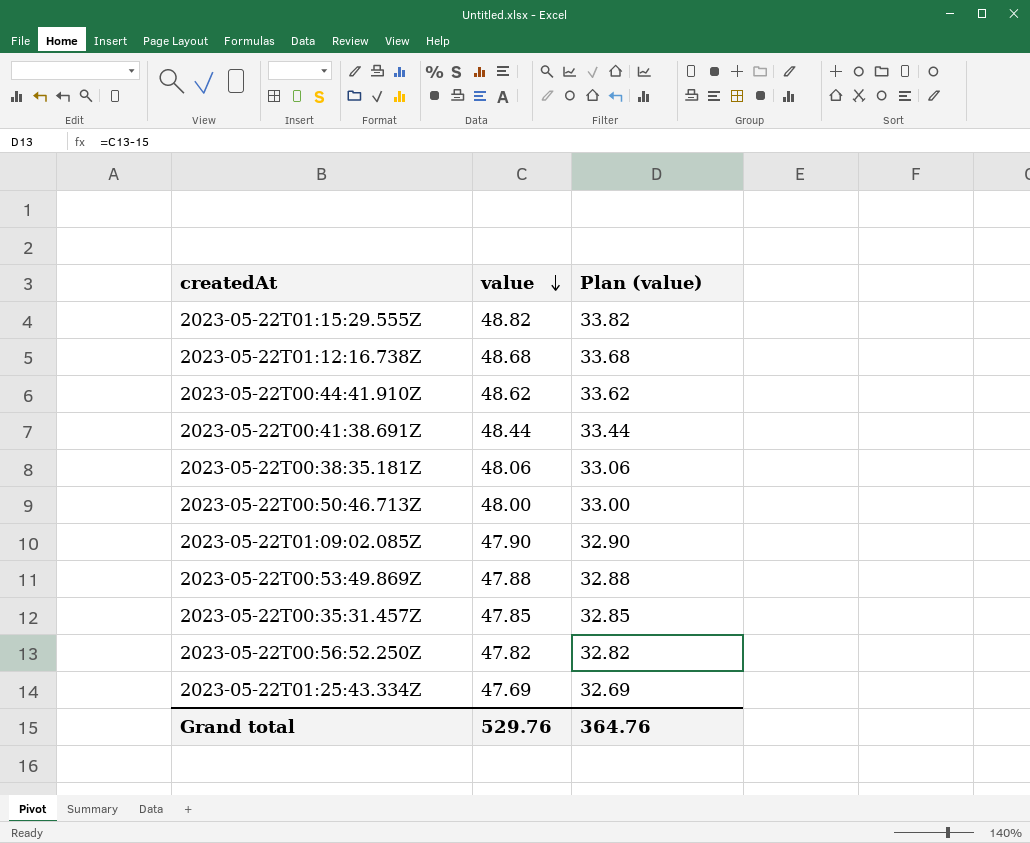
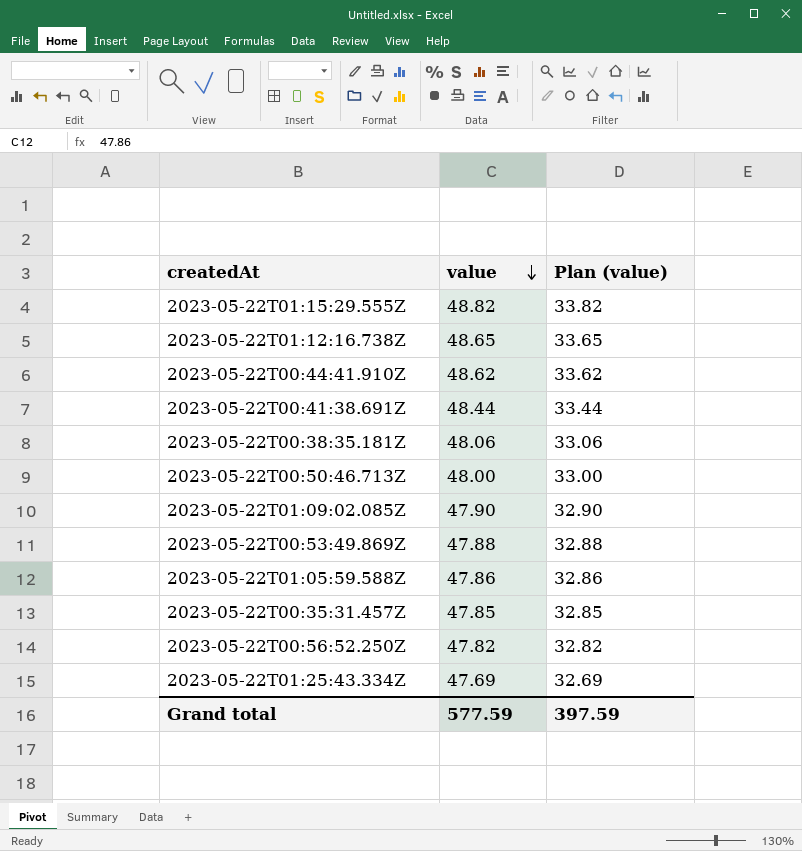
2023-05-22T01:12:16.738Z | value: 48.68 -> 48.65
2023-05-22T01:12:16.738Z | Plan (value): 33.68 -> 33.65
row 2023-05-22T01:05:59.588Z: none -> 47.86 | 32.86
Grand total | value: 529.76 -> 577.59
Grand total | Plan (value): 364.76 -> 397.59

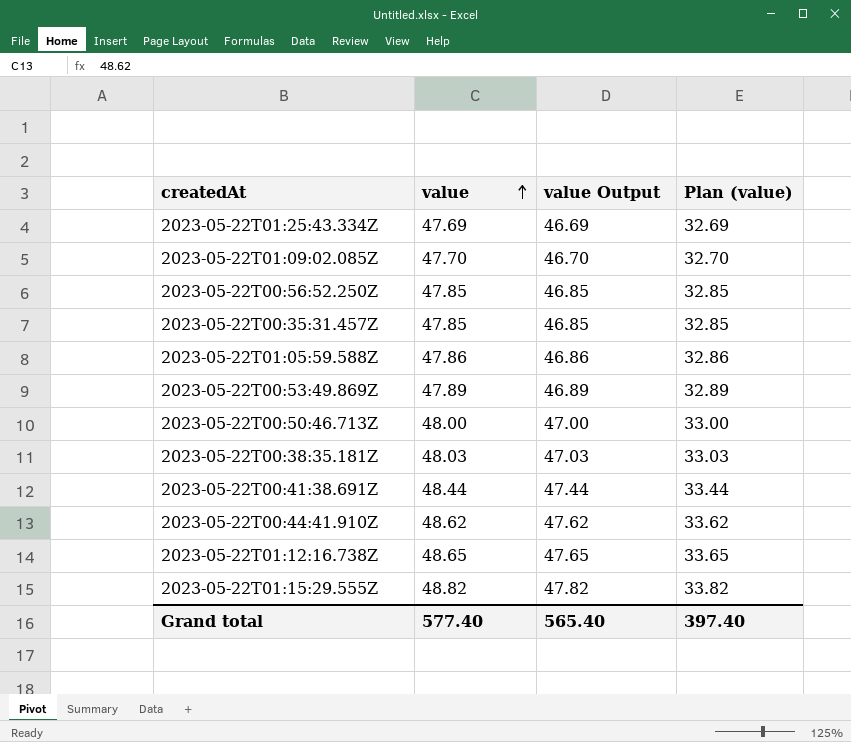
row order: value descending -> value ascending
column value Output | formula: none -> [value] - 1
2023-05-22T01:09:02.085Z | value: 47.90 -> 47.70
2023-05-22T01:09:02.085Z | Plan (value): 32.90 -> 32.70
2023-05-22T00:56:52.250Z | value: 47.82 -> 47.85
2023-05-22T00:56:52.250Z | Plan (value): 32.82 -> 32.85
2023-05-22T00:53:49.869Z | value: 47.88 -> 47.89
2023-05-22T00:53:49.869Z | Plan (value): 32.88 -> 32.89
2023-05-22T00:38:35.181Z | value: 48.06 -> 48.03
2023-05-22T00:38:35.181Z | Plan (value): 33.06 -> 33.03
Grand total | value: 577.59 -> 577.40
Grand total | Plan (value): 397.59 -> 397.40

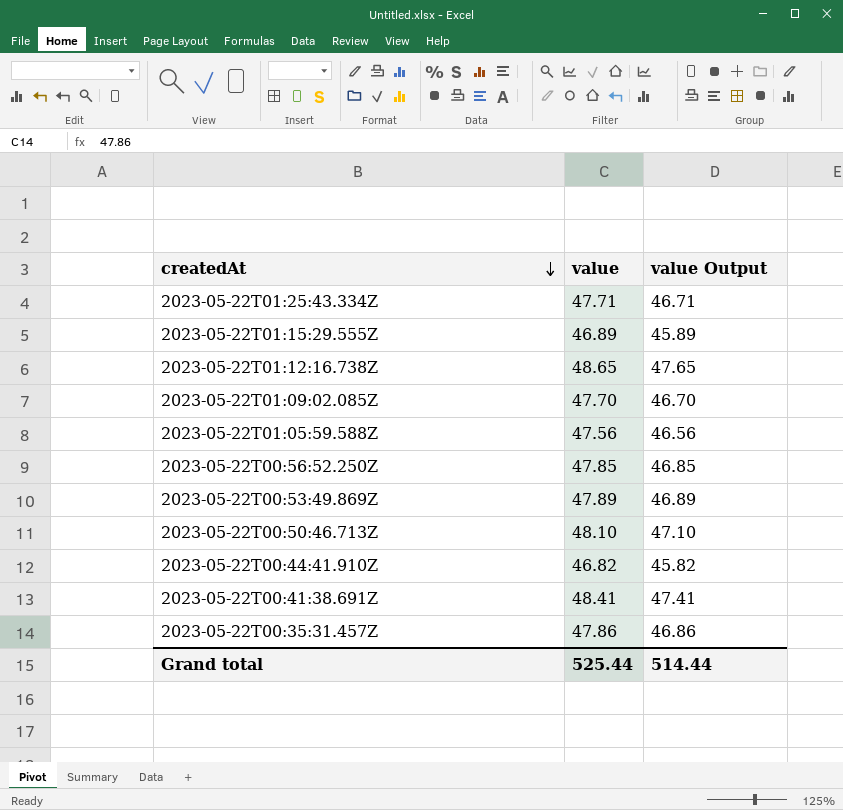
row order: value ascending -> createdAt descending
column Plan (value) | formula: [value] - 15 -> none
row 2023-05-22T00:38:35.181Z: 48.03 | 47.03 | 33.03 -> none
2023-05-22T01:25:43.334Z | value: 47.69 -> 47.71
2023-05-22T01:25:43.334Z | value Output: 46.69 -> 46.71
2023-05-22T01:15:29.555Z | value: 48.82 -> 46.89
2023-05-22T01:15:29.555Z | value Output: 47.82 -> 45.89
2023-05-22T01:05:59.588Z | value: 47.86 -> 47.56
2023-05-22T01:05:59.588Z | value Output: 46.86 -> 46.56
2023-05-22T00:50:46.713Z | value: 48.00 -> 48.10
2023-05-22T00:50:46.713Z | value Output: 47.00 -> 47.10
2023-05-22T00:44:41.910Z | value: 48.62 -> 46.82
2023-05-22T00:44:41.910Z | value Output: 47.62 -> 45.82
2023-05-22T00:41:38.691Z | value: 48.44 -> 48.41
2023-05-22T00:41:38.691Z | value Output: 47.44 -> 47.41
2023-05-22T00:35:31.457Z | value: 47.85 -> 47.86
2023-05-22T00:35:31.457Z | value Output: 46.85 -> 46.86
Grand total | value: 577.40 -> 525.44
Grand total | value Output: 565.40 -> 514.44

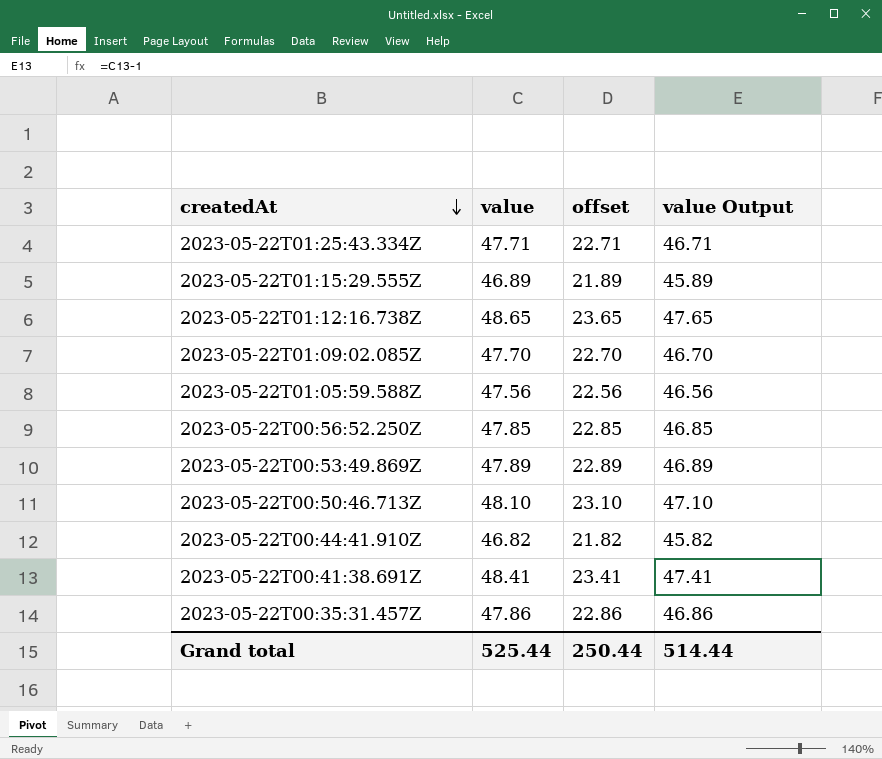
column offset | formula: none -> [value] - 25

